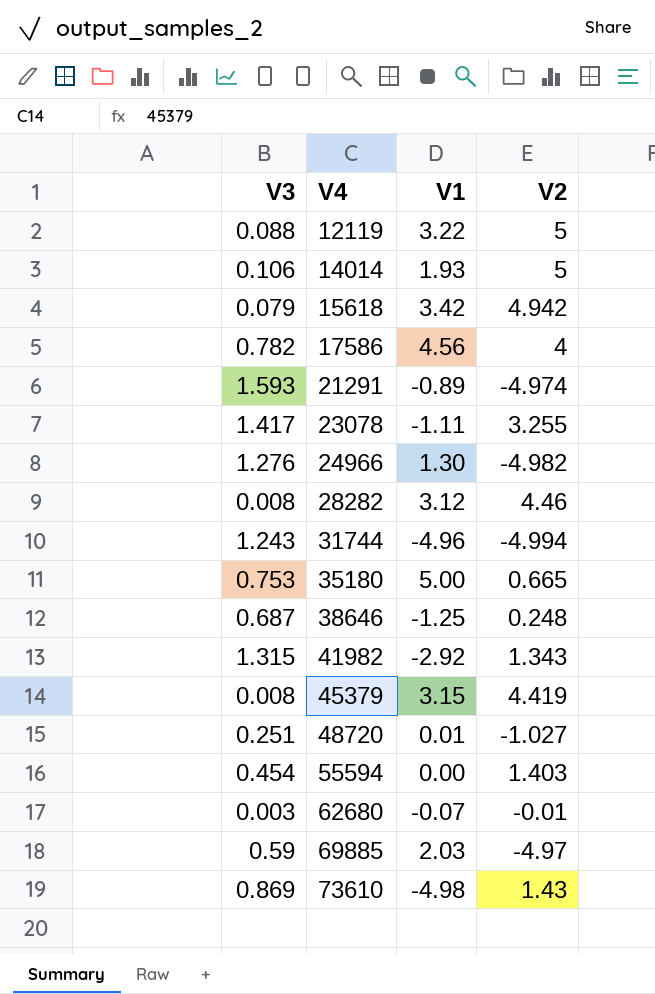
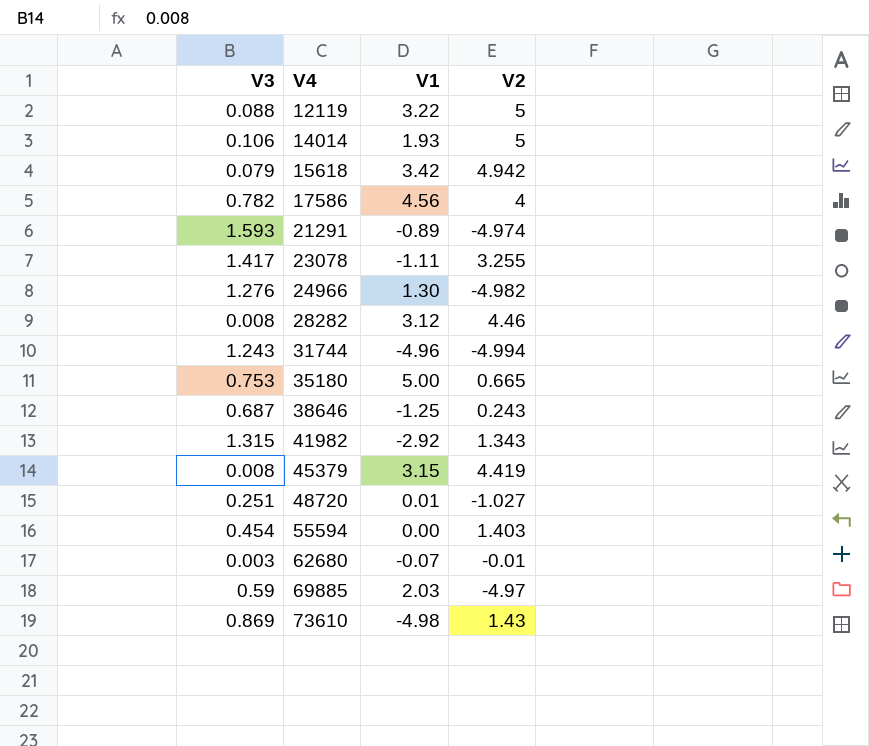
38646 | V2: 0.248 -> 0.243

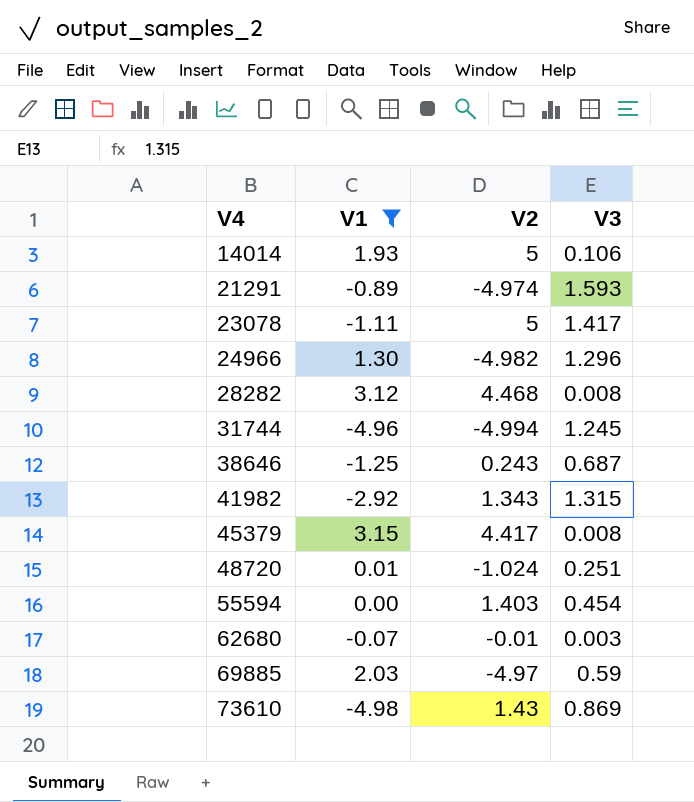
filter: none -> V1 <= 3.15
column V3 | position: 1 -> 4
23078 | V2: 3.255 -> 5
24966 | V3: 1.276 -> 1.296
28282 | V2: 4.46 -> 4.468
31744 | V3: 1.243 -> 1.245
45379 | V2: 4.419 -> 4.417
48720 | V2: -1.027 -> -1.024

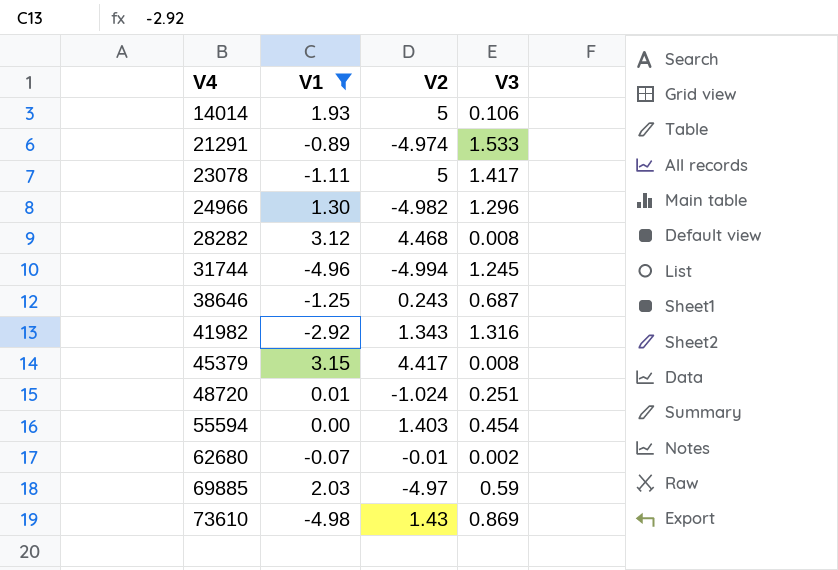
21291 | V3: 1.593 -> 1.533
41982 | V3: 1.315 -> 1.316
62680 | V3: 0.003 -> 0.002

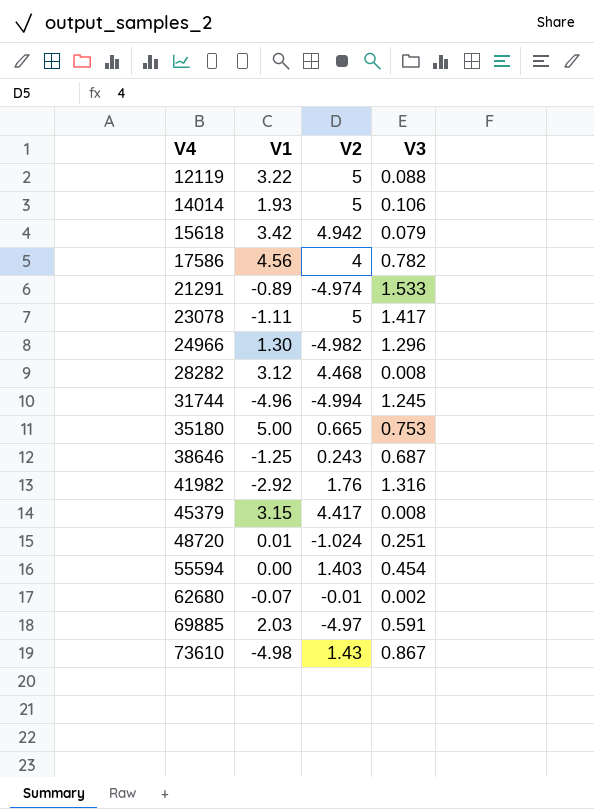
filter: V1 <= 3.15 -> none
41982 | V2: 1.343 -> 1.76
69885 | V3: 0.59 -> 0.591
73610 | V3: 0.869 -> 0.867

